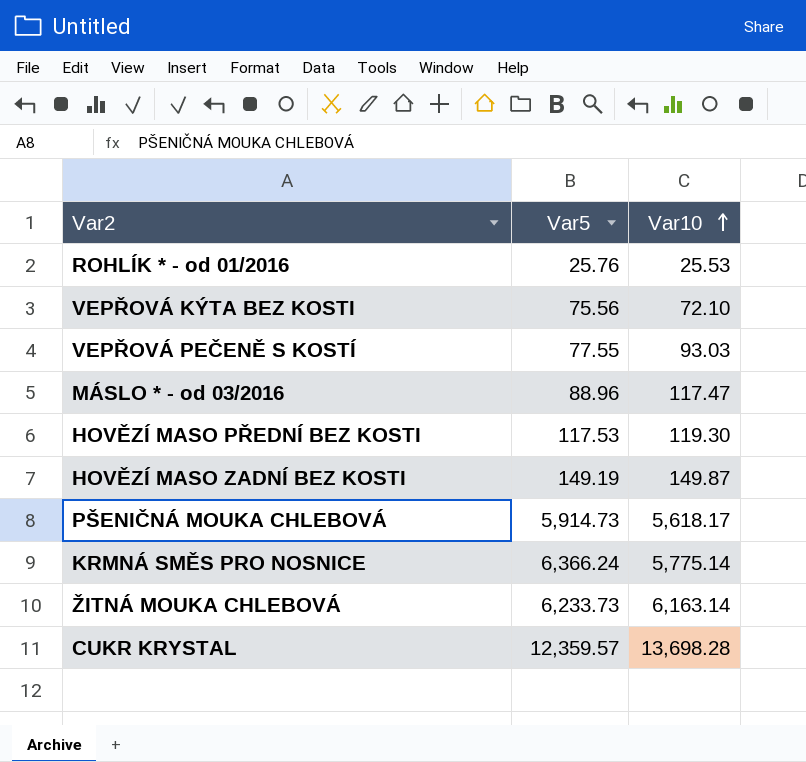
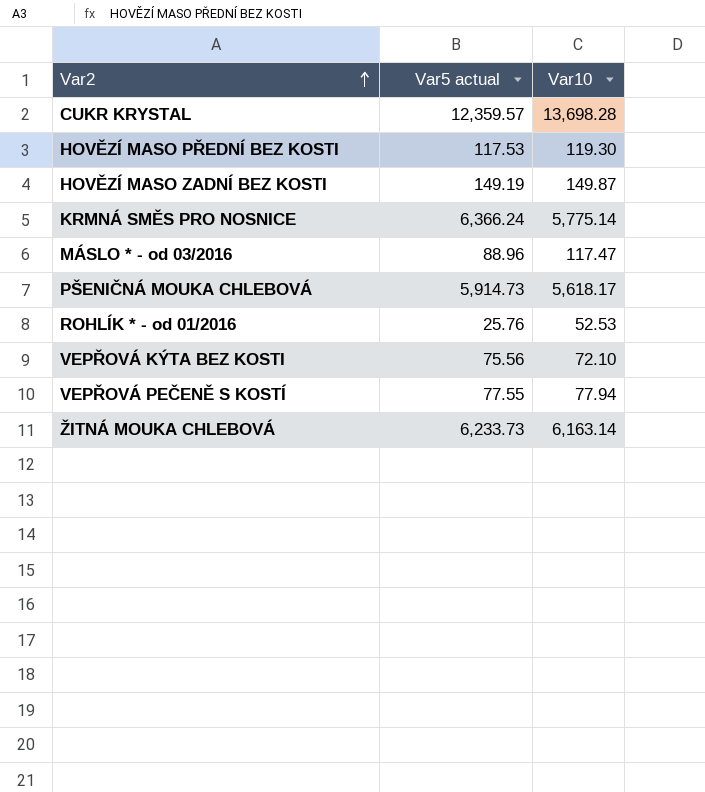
row order: Var10 ascending -> Var2 ascending
column name: Var5 -> Var5 actual
ROHLÍK * - od 01/2016 | Var10: 25.53 -> 52.53
VEPŘOVÁ PEČENĚ S KOSTÍ | Var10: 93.03 -> 77.94

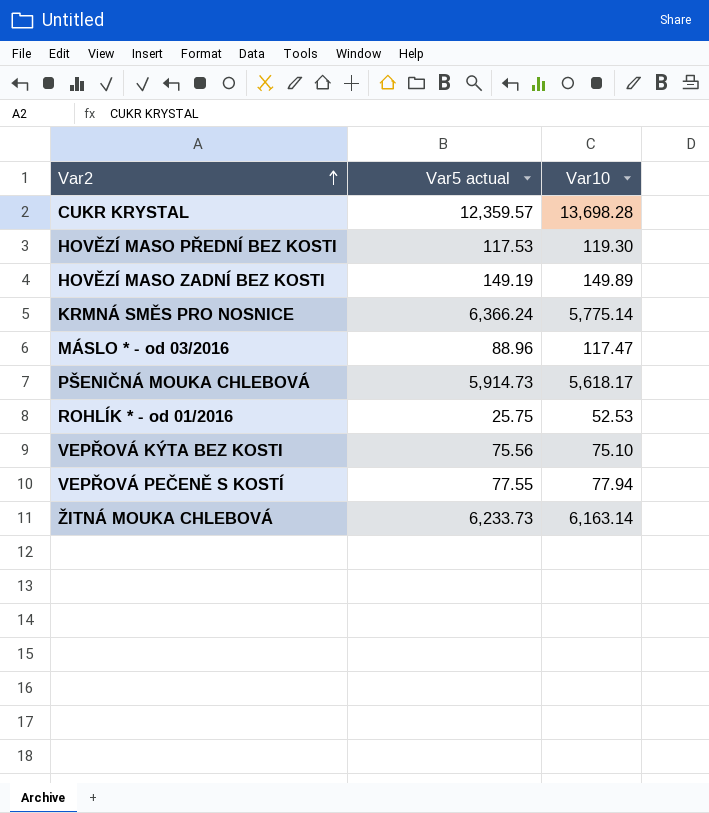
HOVĚZÍ MASO ZADNÍ BEZ KOSTI | Var10: 149.87 -> 149.89
ROHLÍK * - od 01/2016 | Var5 actual: 25.76 -> 25.75
VEPŘOVÁ KÝTA BEZ KOSTI | Var10: 72.10 -> 75.10

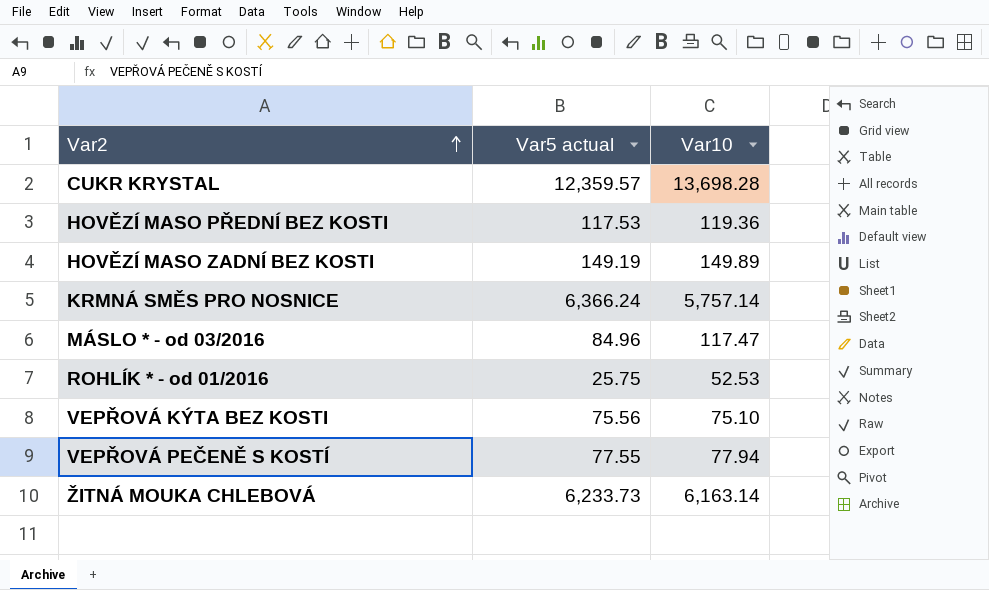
row PŠENIČNÁ MOUKA CHLEBOVÁ: 5,914.73 | 5,618.17 -> none
HOVĚZÍ MASO PŘEDNÍ BEZ KOSTI | Var10: 119.30 -> 119.36
KRMNÁ SMĚS PRO NOSNICE | Var10: 5,775.14 -> 5,757.14
MÁSLO * - od 03/2016 | Var5 actual: 88.96 -> 84.96

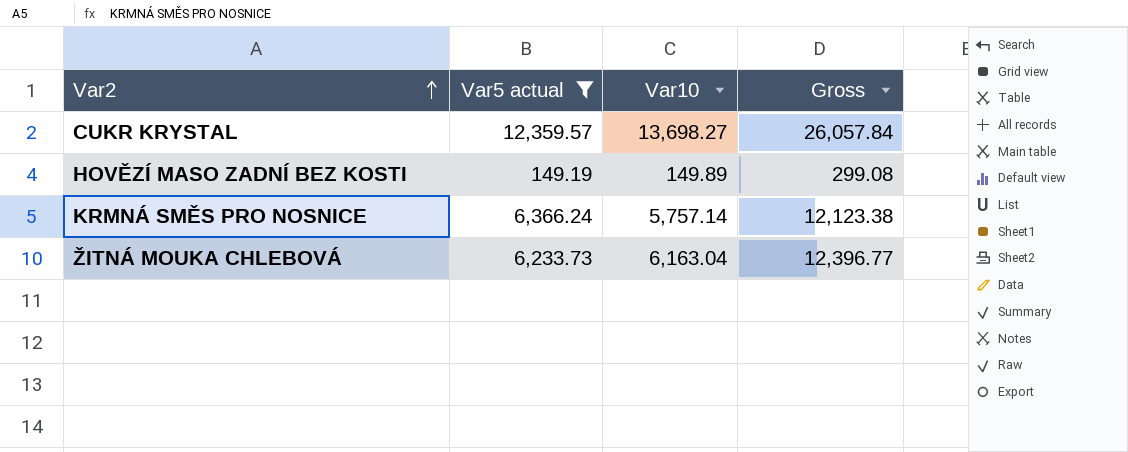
filter: none -> Var5 actual >= 149.19
column Gross | formula: none -> [Var5 actual] + [Var10]
CUKR KRYSTAL | Var10: 13,698.28 -> 13,698.27
ŽITNÁ MOUKA CHLEBOVÁ | Var10: 6,163.14 -> 6,163.04

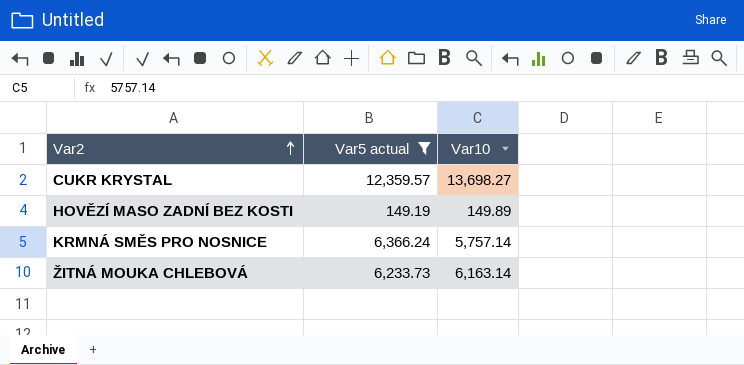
column Gross | formula: [Var5 actual] + [Var10] -> none
ŽITNÁ MOUKA CHLEBOVÁ | Var10: 6,163.04 -> 6,163.14

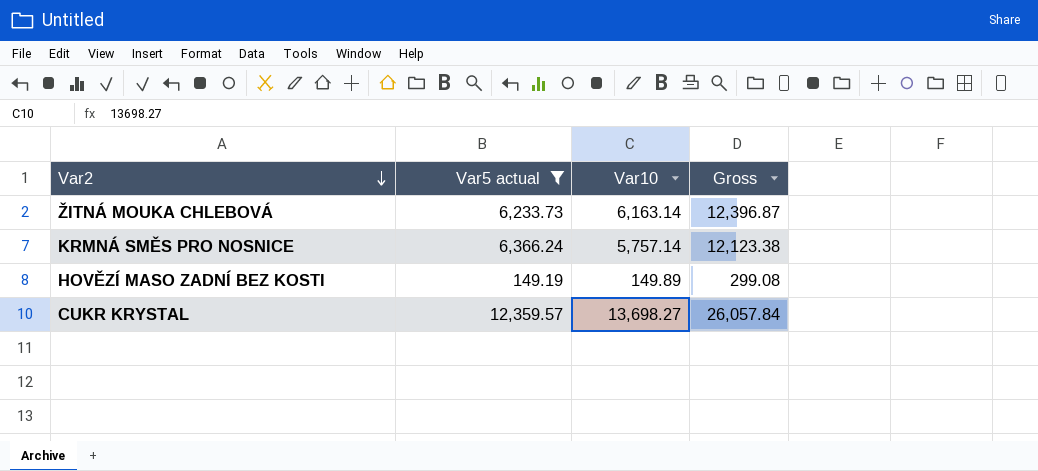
row order: Var2 ascending -> Var2 descending
column Gross | formula: none -> [Var5 actual] + [Var10]

